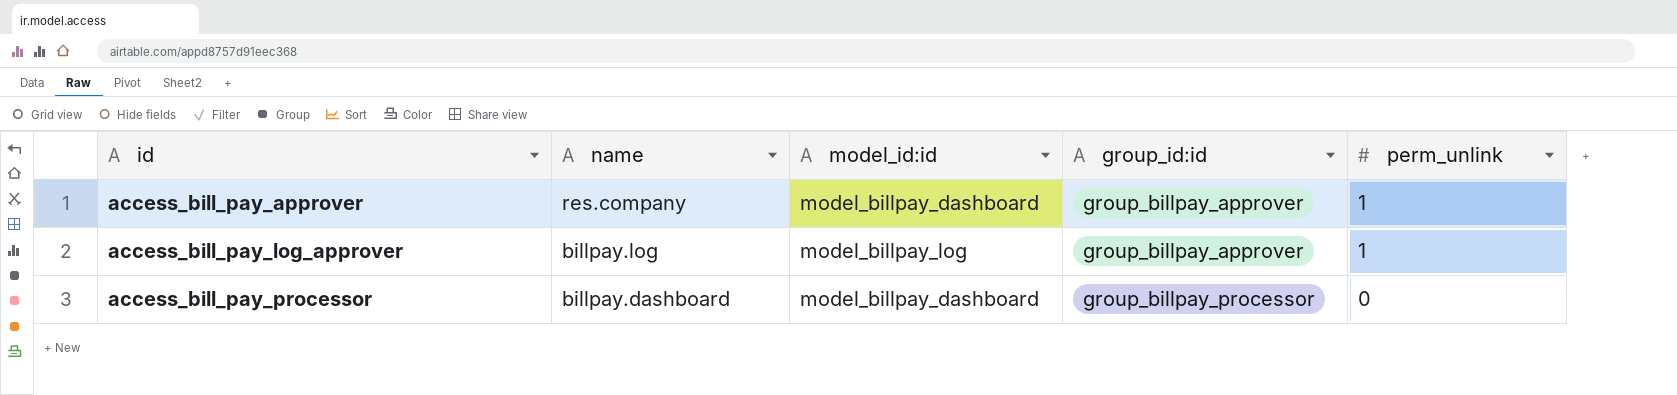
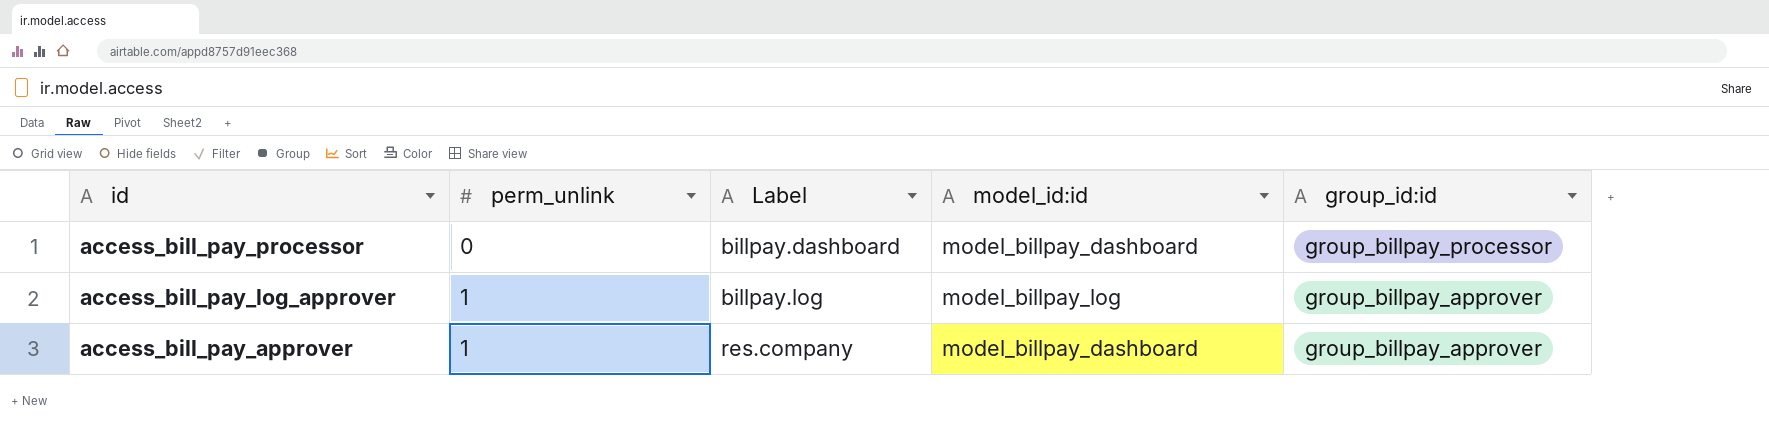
row order: id ascending -> id descending
column perm_unlink | position: 5 -> 2
column name: name -> Label

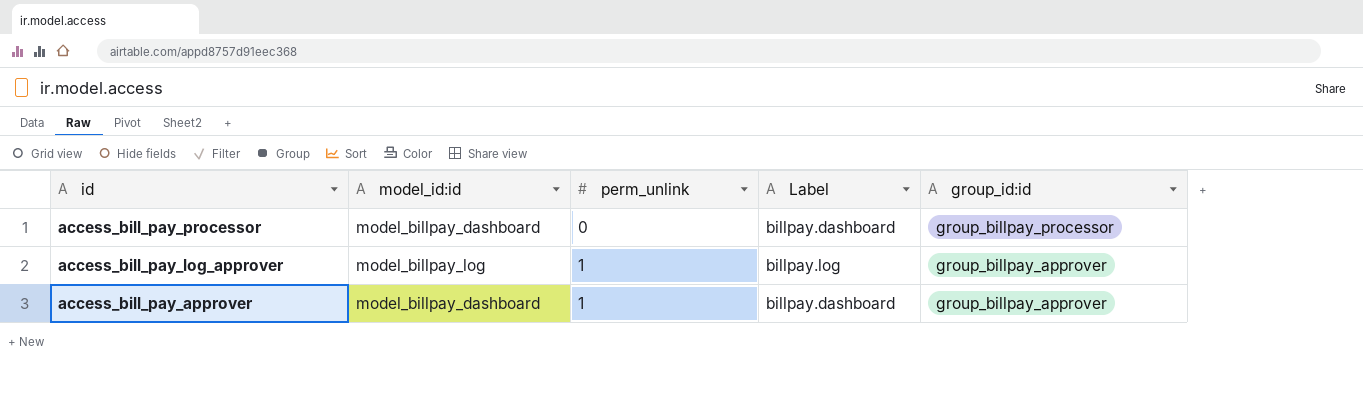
column model_id:id | position: 4 -> 2
access_bill_pay_approver | Label: res.company -> billpay.dashboard

